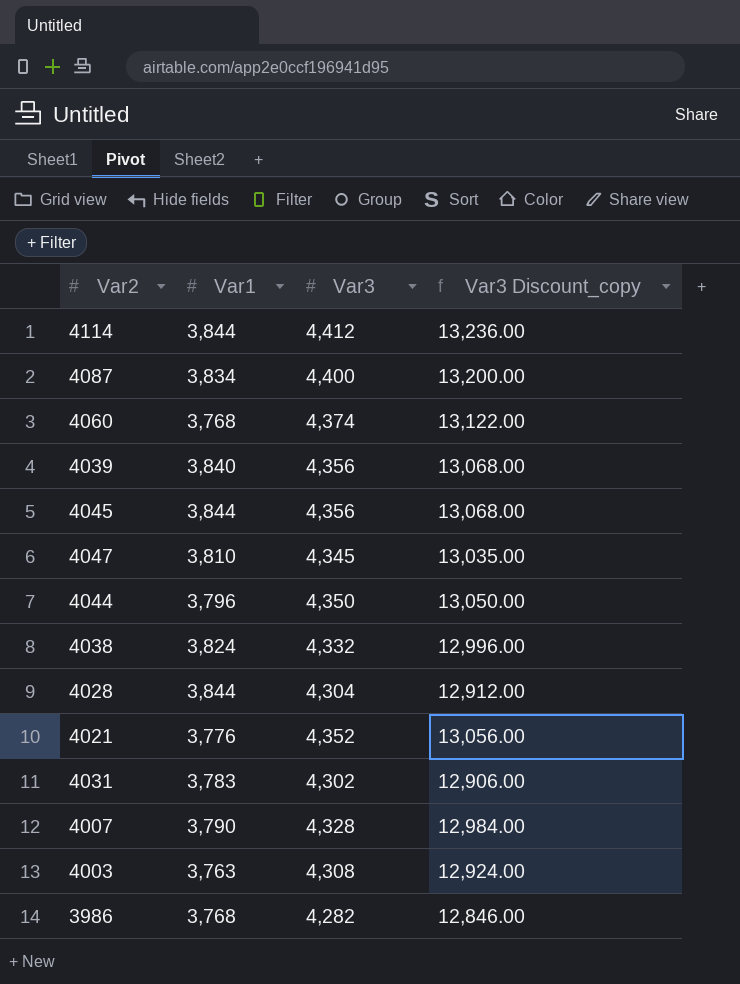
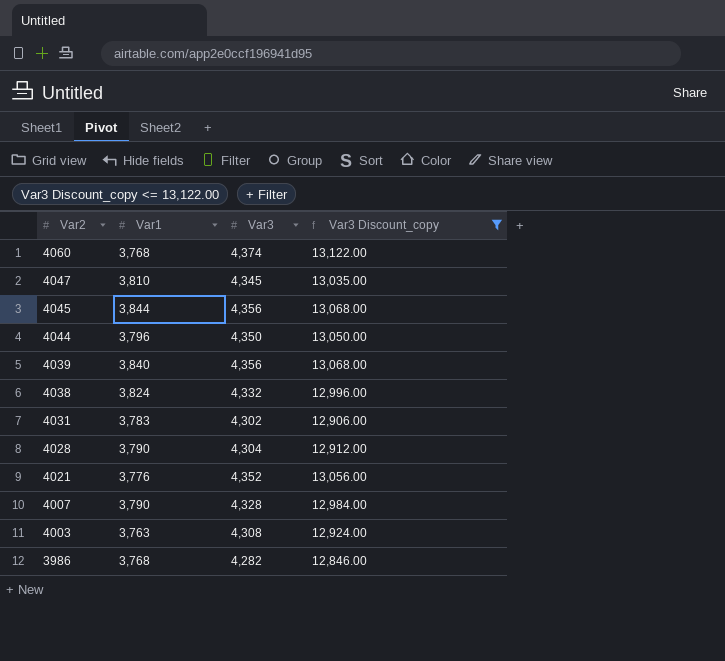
filter: none -> Var3 Discount_copy <= 13,122.00
row order: none -> Var2 descending
4028 | Var1: 3,844 -> 3,790

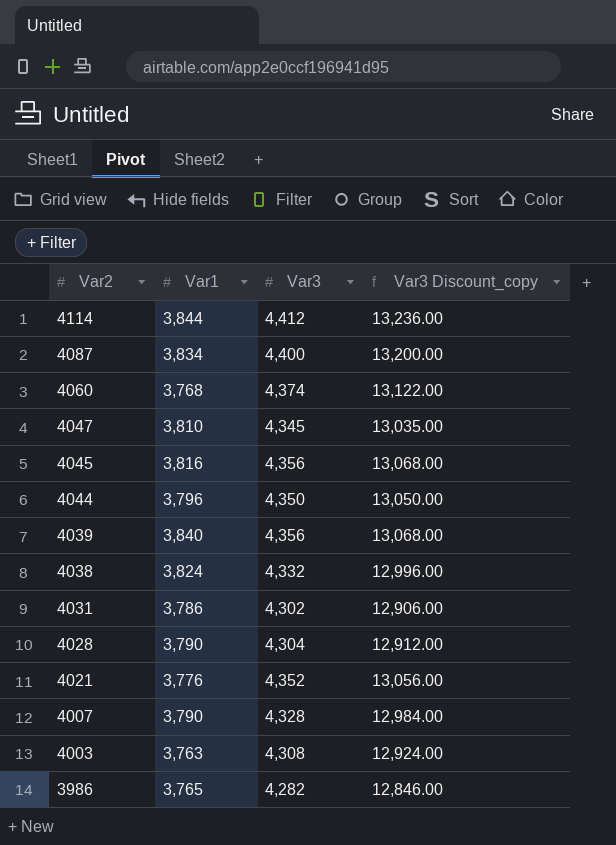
filter: Var3 Discount_copy <= 13,122.00 -> none
4045 | Var1: 3,844 -> 3,816
4031 | Var1: 3,783 -> 3,786
3986 | Var1: 3,768 -> 3,765

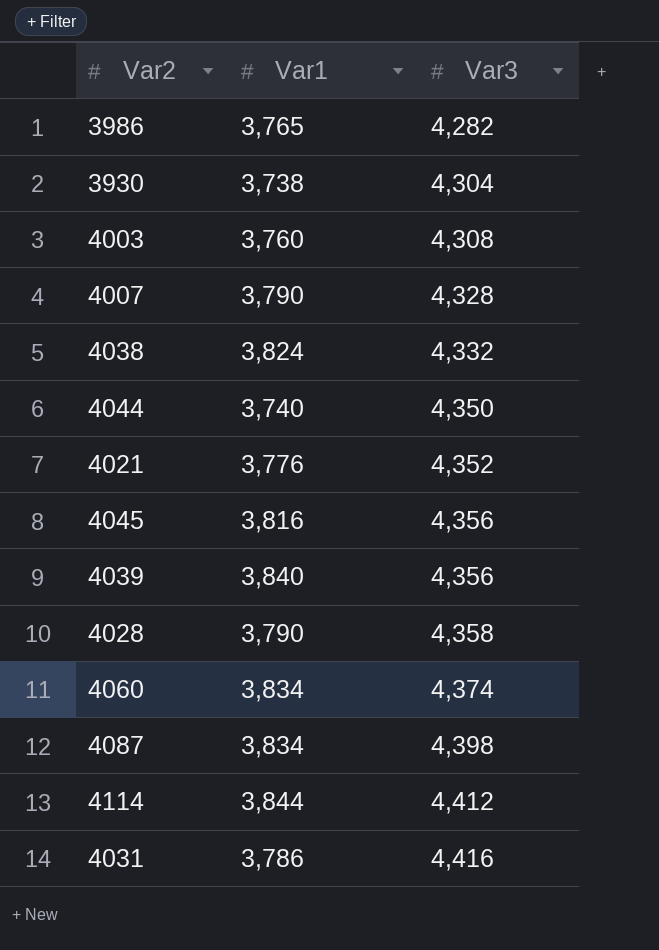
row order: Var2 descending -> Var3 ascending
column Var3 Discount_copy | formula: [Var3] * 3 -> none
row 4047: 3,810 | 4,345 | 13,035.00 -> none
row 3930: none -> 3,738 | 4,304
4003 | Var1: 3,763 -> 3,760
4044 | Var1: 3,796 -> 3,740
4028 | Var3: 4,304 -> 4,358
4060 | Var1: 3,768 -> 3,834
4087 | Var3: 4,400 -> 4,398
4031 | Var3: 4,302 -> 4,416

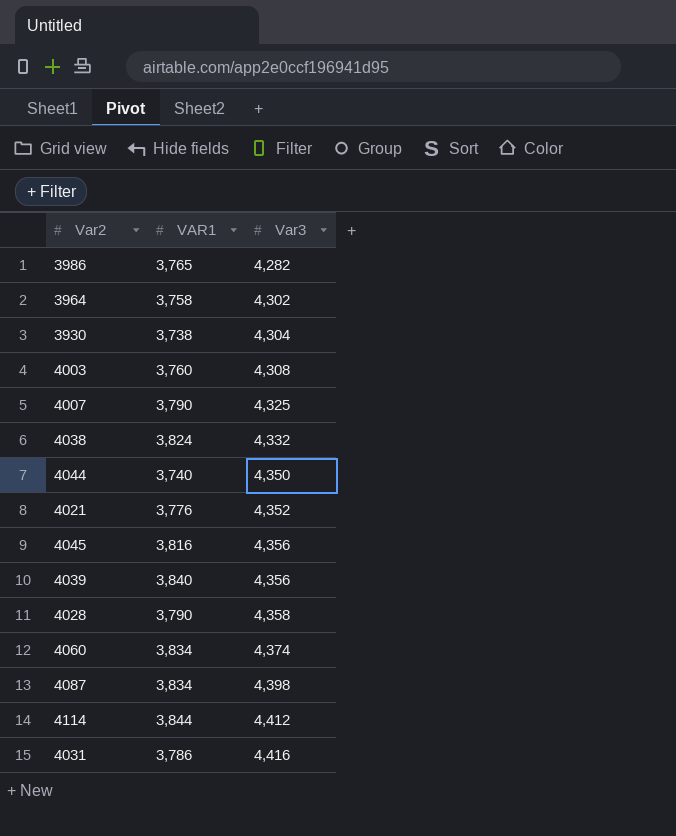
column name: Var1 -> VAR1
row 3964: none -> 3,758 | 4,302
4007 | Var3: 4,328 -> 4,325

